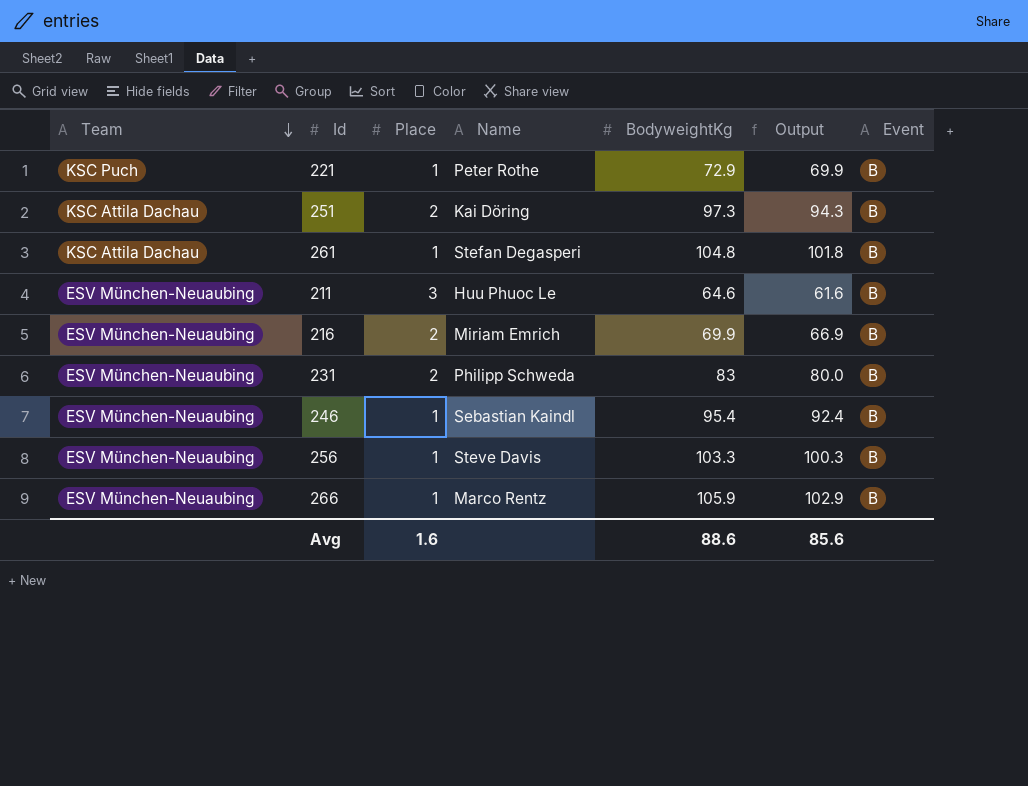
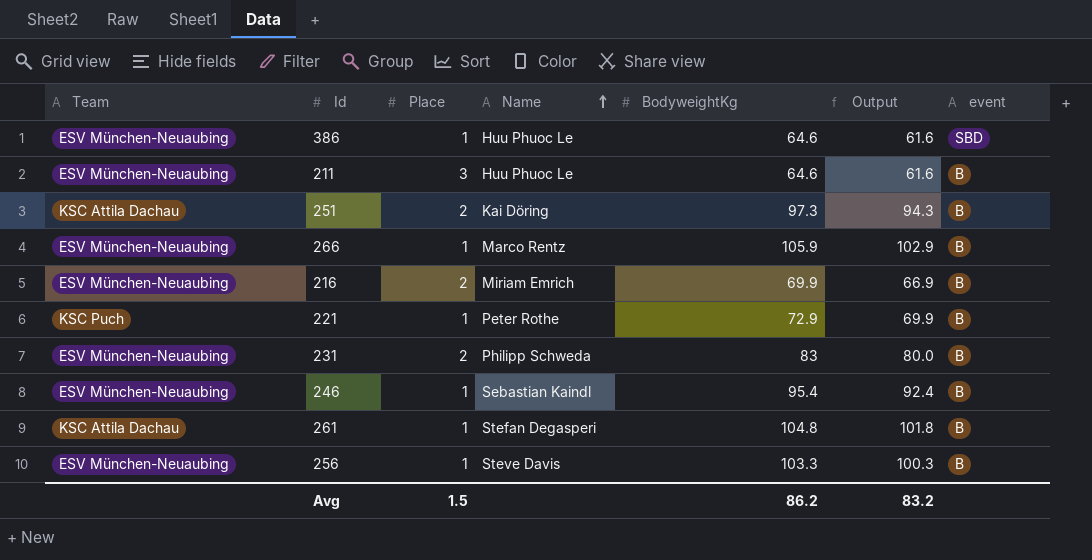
row order: Team descending -> Name ascending
column name: Event -> event
row 386: none -> ESV München-Neuaubing | 1 | Huu Phuoc Le | 64.6 | 61.6 | SBD
Avg | Place: 1.6 -> 1.5
Avg | BodyweightKg: 88.6 -> 86.2
Avg | Output: 85.6 -> 83.2

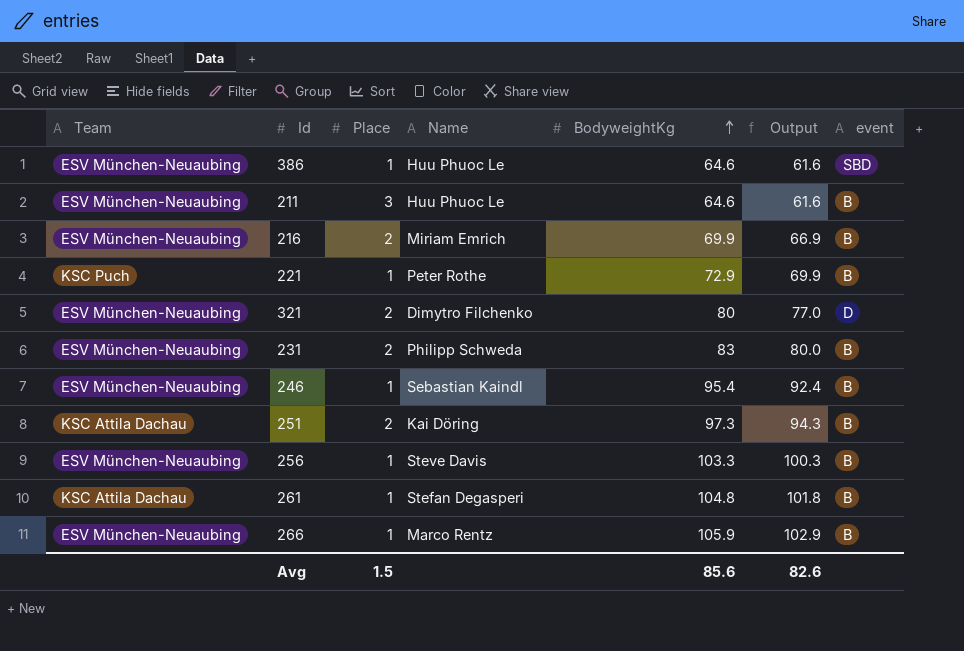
row order: Name ascending -> BodyweightKg ascending
row 321: none -> ESV München-Neuaubing | 2 | Dimytro Filchenko | 80 | 77.0 | D
Avg | BodyweightKg: 86.2 -> 85.6
Avg | Output: 83.2 -> 82.6

